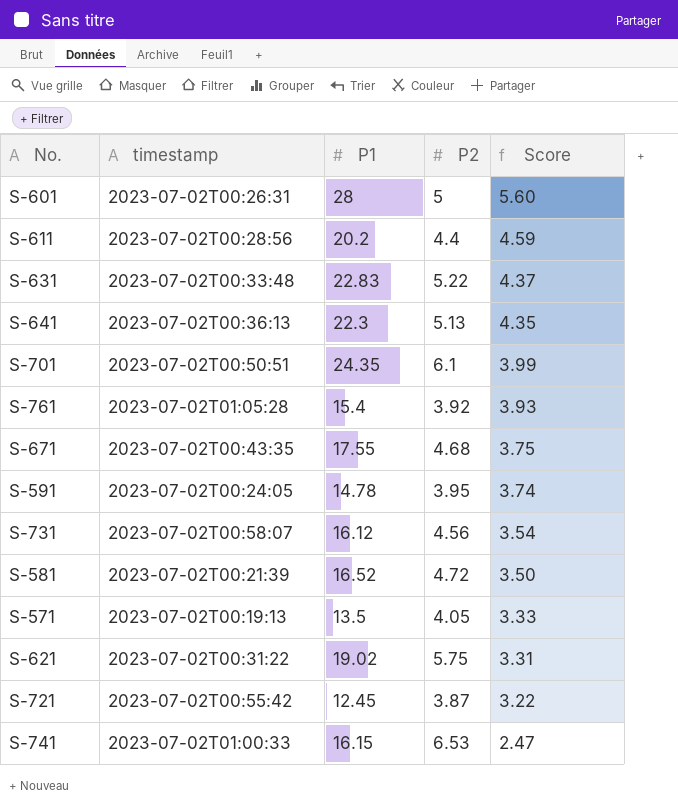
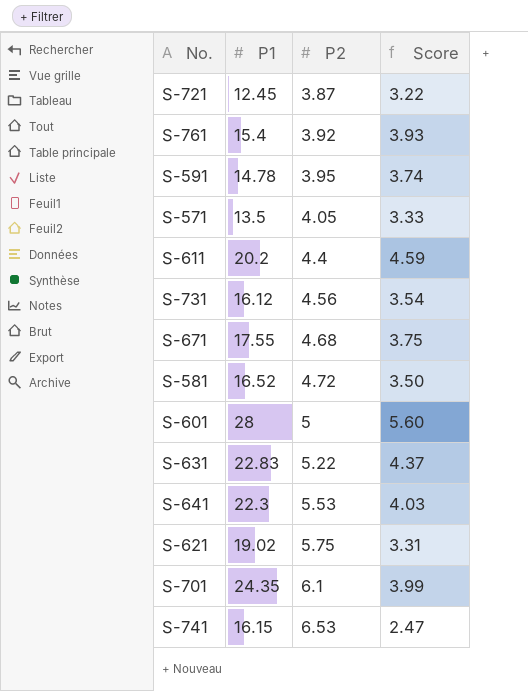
row order: Score descending -> P2 ascending
column timestamp | position: 2 -> none
S-641 | P2: 5.13 -> 5.53
S-641 | Score: 4.35 -> 4.03

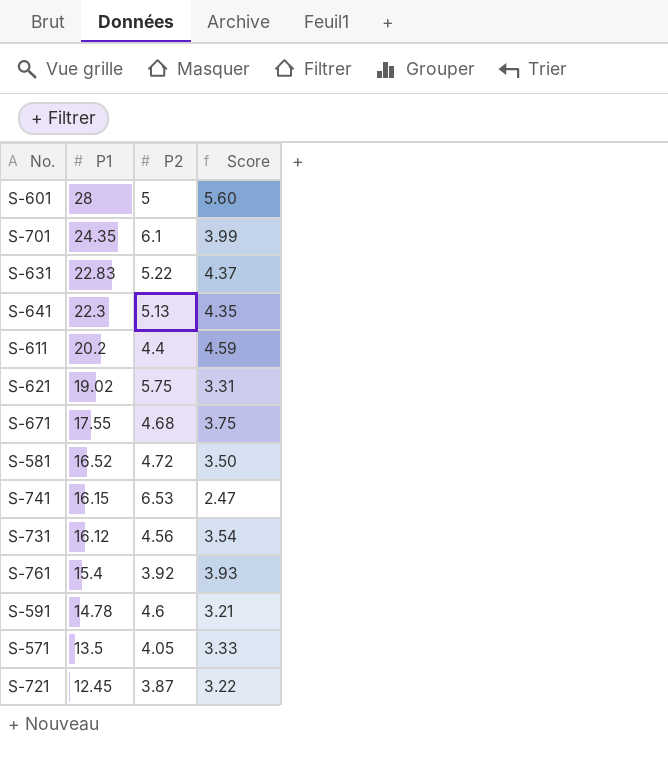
row order: P2 ascending -> P1 descending
S-641 | P2: 5.53 -> 5.13
S-641 | Score: 4.03 -> 4.35
S-591 | P2: 3.95 -> 4.6
S-591 | Score: 3.74 -> 3.21

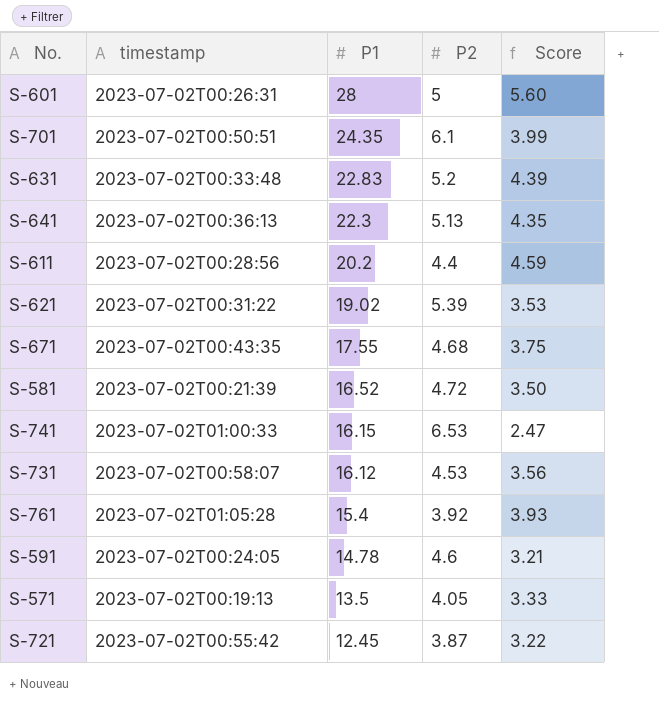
column timestamp | position: none -> 2
S-631 | P2: 5.22 -> 5.2
S-631 | Score: 4.37 -> 4.39
S-621 | P2: 5.75 -> 5.39
S-621 | Score: 3.31 -> 3.53
S-731 | P2: 4.56 -> 4.53
S-731 | Score: 3.54 -> 3.56

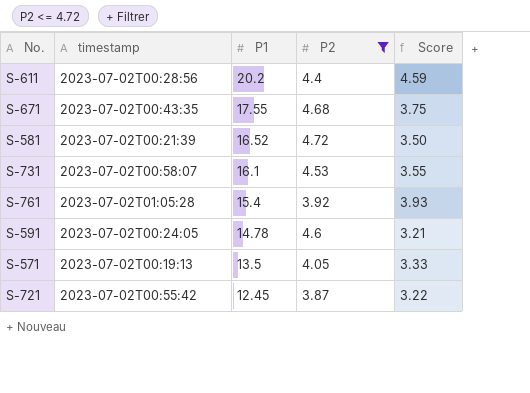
filter: none -> P2 <= 4.72
S-731 | P1: 16.12 -> 16.1
S-731 | Score: 3.56 -> 3.55

